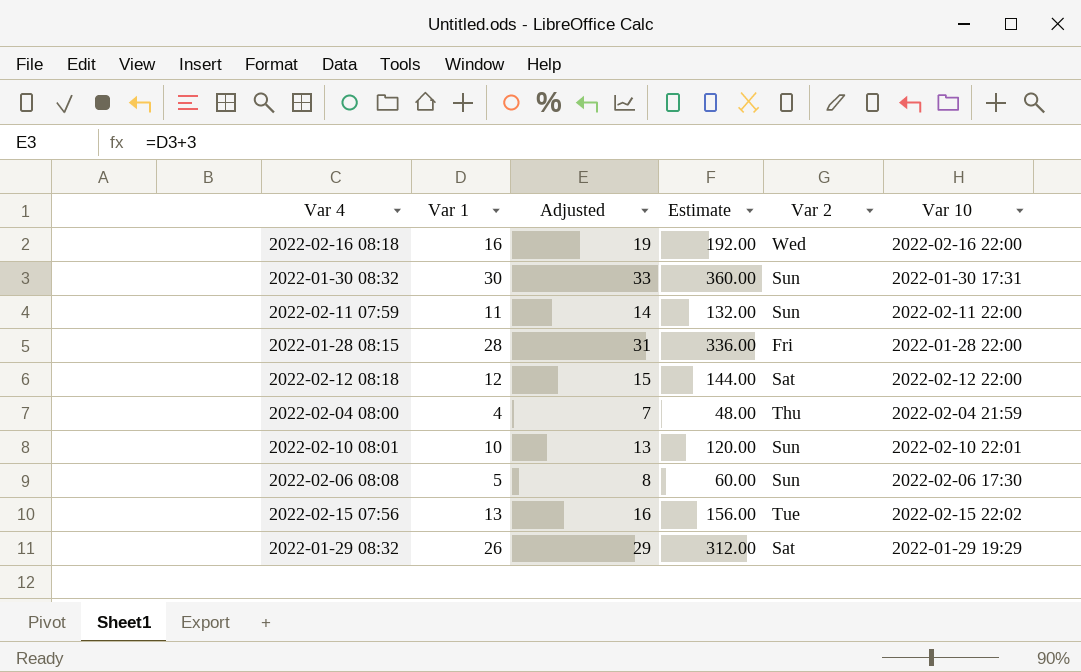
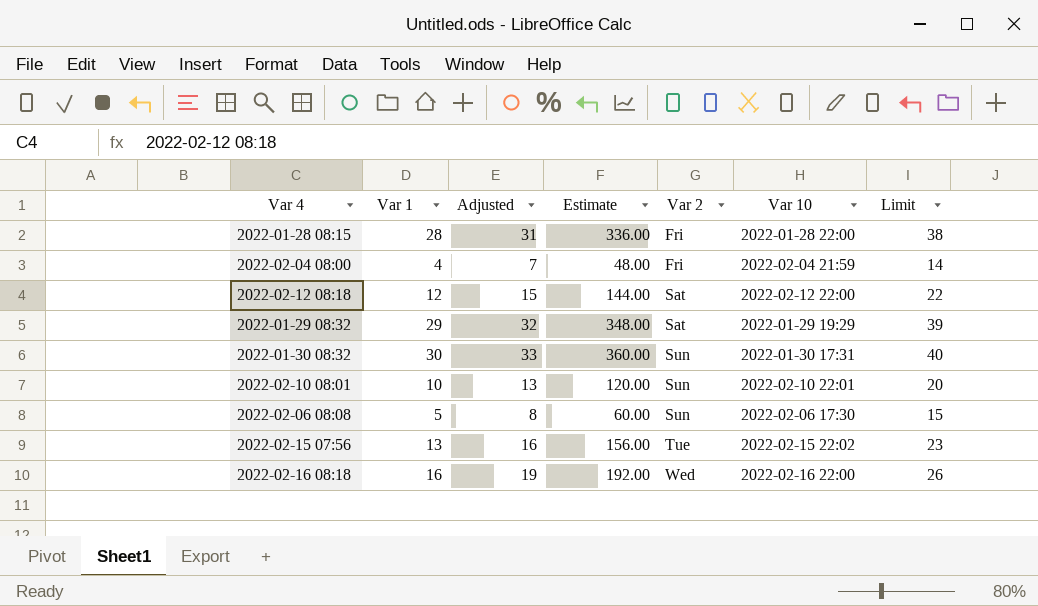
row order: none -> Var 2 ascending
column Limit | formula: none -> [Var 1] + 10
row 2022-02-11 07:59: 11 | 14 | 132.00 | Sun | 2022-02-11 22:00 -> none
2022-02-04 08:00 | Var 2: Thu -> Fri
2022-01-29 08:32 | Var 1: 26 -> 29
2022-01-29 08:32 | Adjusted: 29 -> 32
2022-01-29 08:32 | Estimate: 312.00 -> 348.00

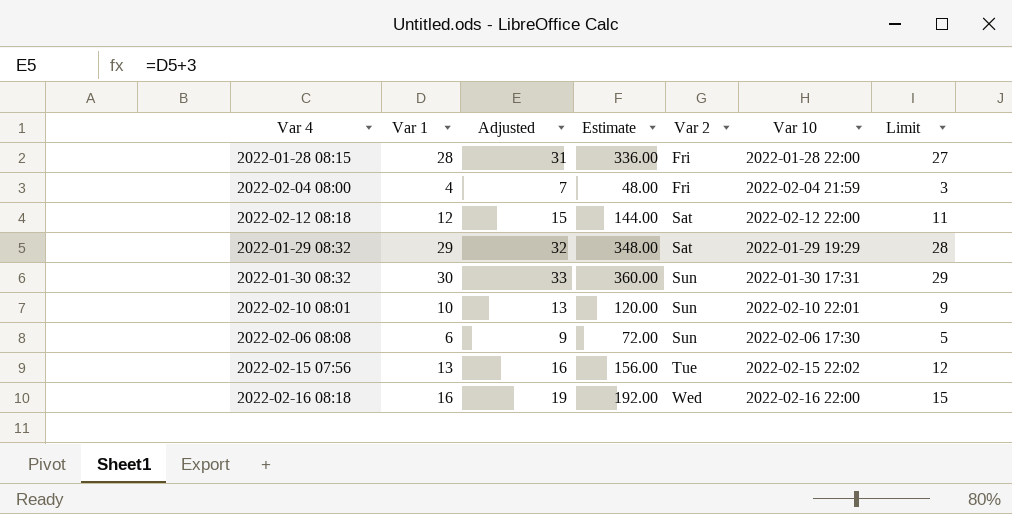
column Limit | formula: [Var 1] + 10 -> [Var 1] - 1
2022-02-06 08:08 | Var 1: 5 -> 6
2022-02-06 08:08 | Adjusted: 8 -> 9
2022-02-06 08:08 | Estimate: 60.00 -> 72.00

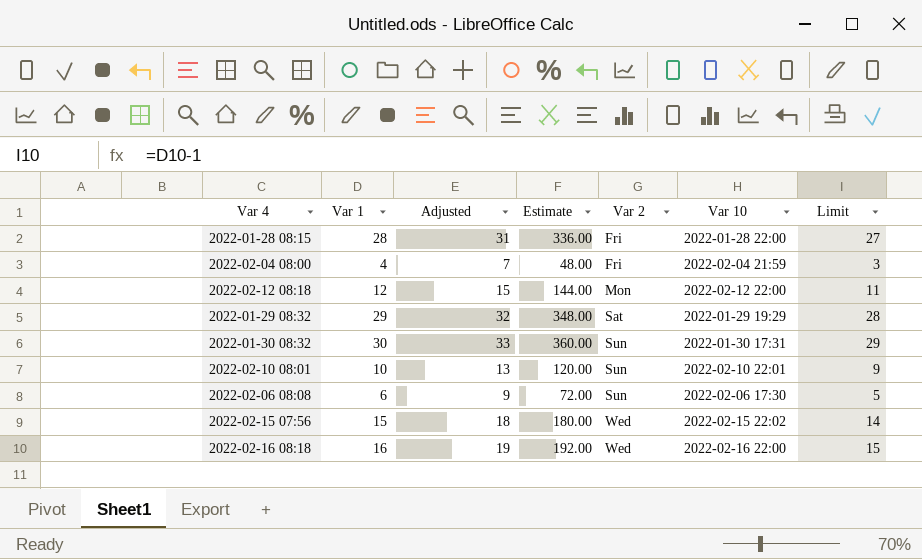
2022-02-12 08:18 | Var 2: Sat -> Mon
2022-02-15 07:56 | Var 1: 13 -> 15
2022-02-15 07:56 | Adjusted: 16 -> 18
2022-02-15 07:56 | Estimate: 156.00 -> 180.00
2022-02-15 07:56 | Var 2: Tue -> Wed
2022-02-15 07:56 | Limit: 12 -> 14

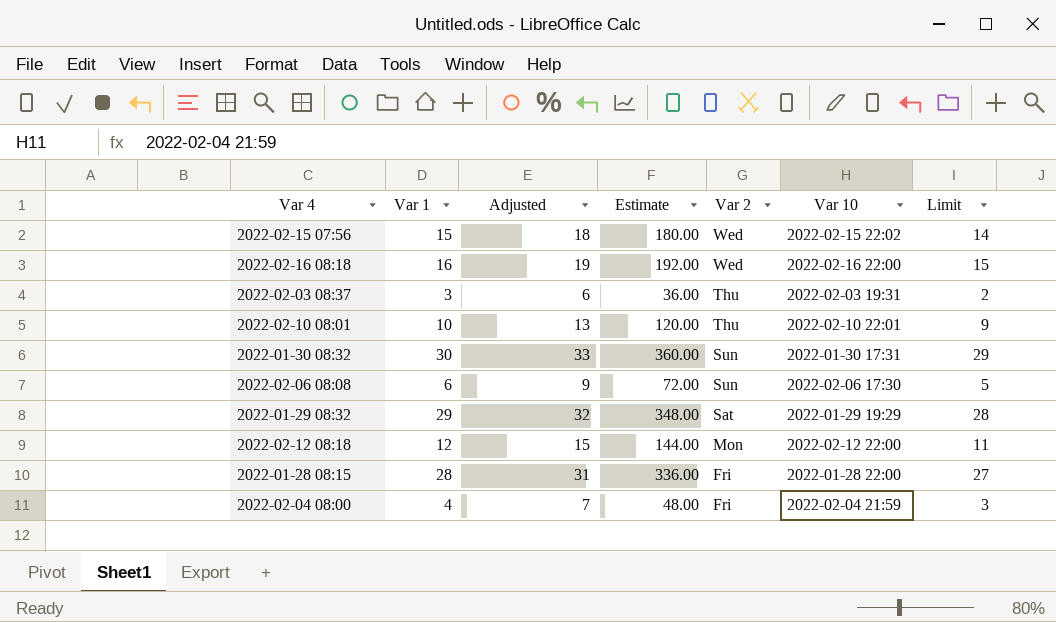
row order: Var 2 ascending -> Var 2 descending
row 2022-02-03 08:37: none -> 3 | 6 | 36.00 | Thu | 2022-02-03 19:31 | 2
2022-02-10 08:01 | Var 2: Sun -> Thu

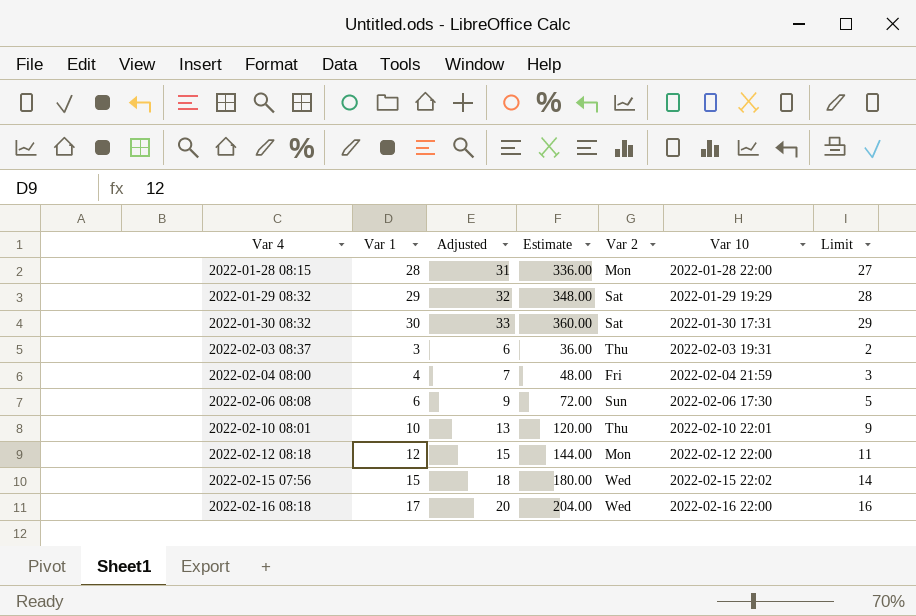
row order: Var 2 descending -> Var 4 ascending
2022-01-28 08:15 | Var 2: Fri -> Mon
2022-01-30 08:32 | Var 2: Sun -> Sat
2022-02-16 08:18 | Var 1: 16 -> 17
2022-02-16 08:18 | Adjusted: 19 -> 20
2022-02-16 08:18 | Estimate: 192.00 -> 204.00
2022-02-16 08:18 | Limit: 15 -> 16

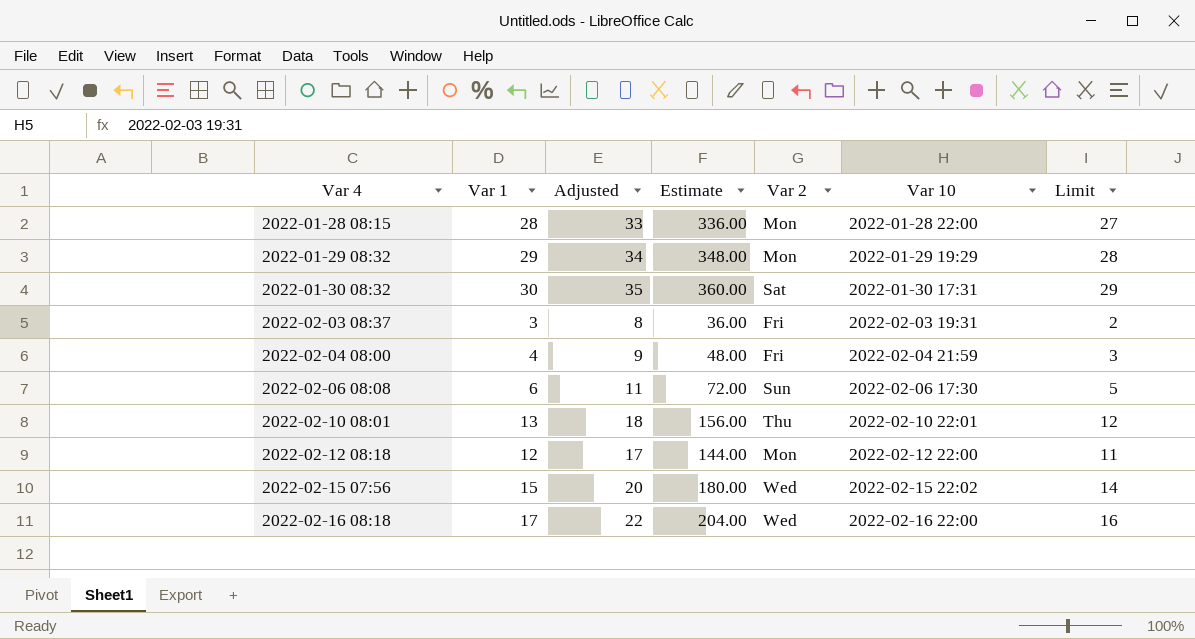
column Adjusted | formula: [Var 1] + 3 -> [Var 1] + 5
2022-01-29 08:32 | Var 2: Sat -> Mon
2022-02-03 08:37 | Var 2: Thu -> Fri
2022-02-10 08:01 | Var 1: 10 -> 13
2022-02-10 08:01 | Estimate: 120.00 -> 156.00
2022-02-10 08:01 | Limit: 9 -> 12

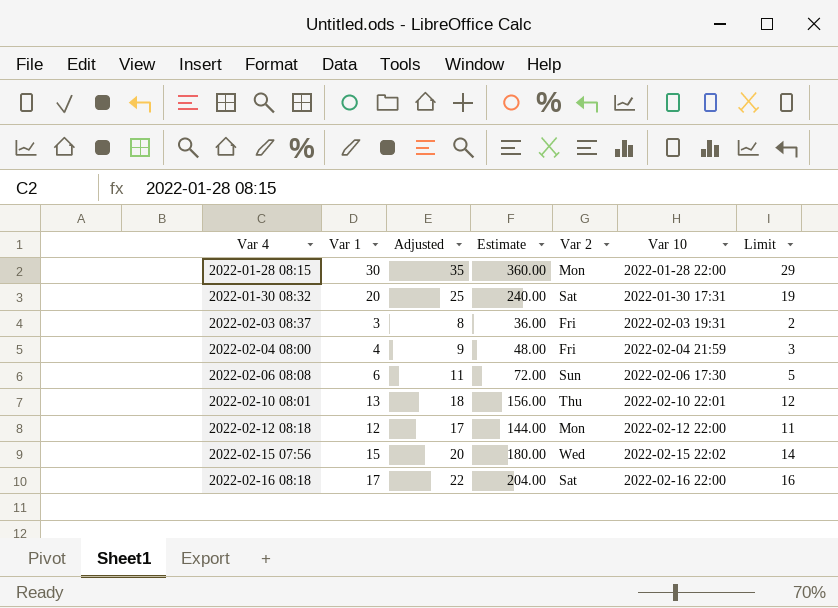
row 2022-01-29 08:32: 29 | 34 | 348.00 | Mon | 2022-01-29 19:29 | 28 -> none
2022-01-28 08:15 | Var 1: 28 -> 30
2022-01-28 08:15 | Adjusted: 33 -> 35
2022-01-28 08:15 | Estimate: 336.00 -> 360.00
2022-01-28 08:15 | Limit: 27 -> 29
2022-01-30 08:32 | Var 1: 30 -> 20
2022-01-30 08:32 | Adjusted: 35 -> 25
2022-01-30 08:32 | Estimate: 360.00 -> 240.00
2022-01-30 08:32 | Limit: 29 -> 19
2022-02-16 08:18 | Var 2: Wed -> Sat

